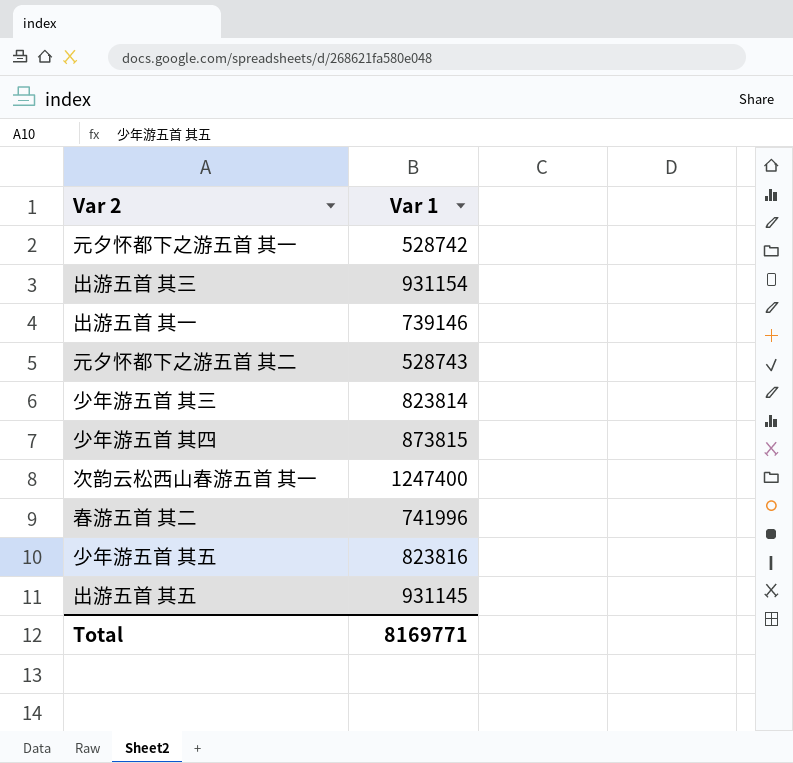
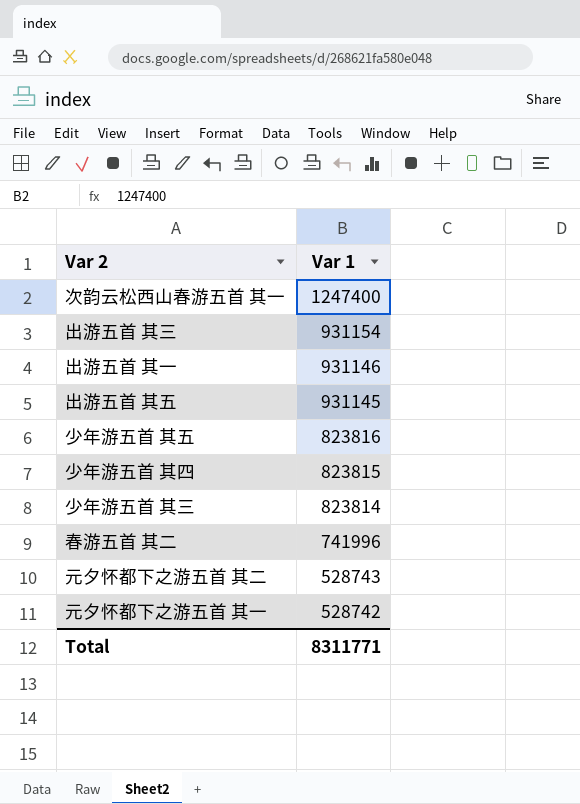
row order: none -> Var 1 descending
出游五首 其一 | Var 1: 739146 -> 931146
少年游五首 其四 | Var 1: 873815 -> 823815
Total | Var 1: 8169771 -> 8311771

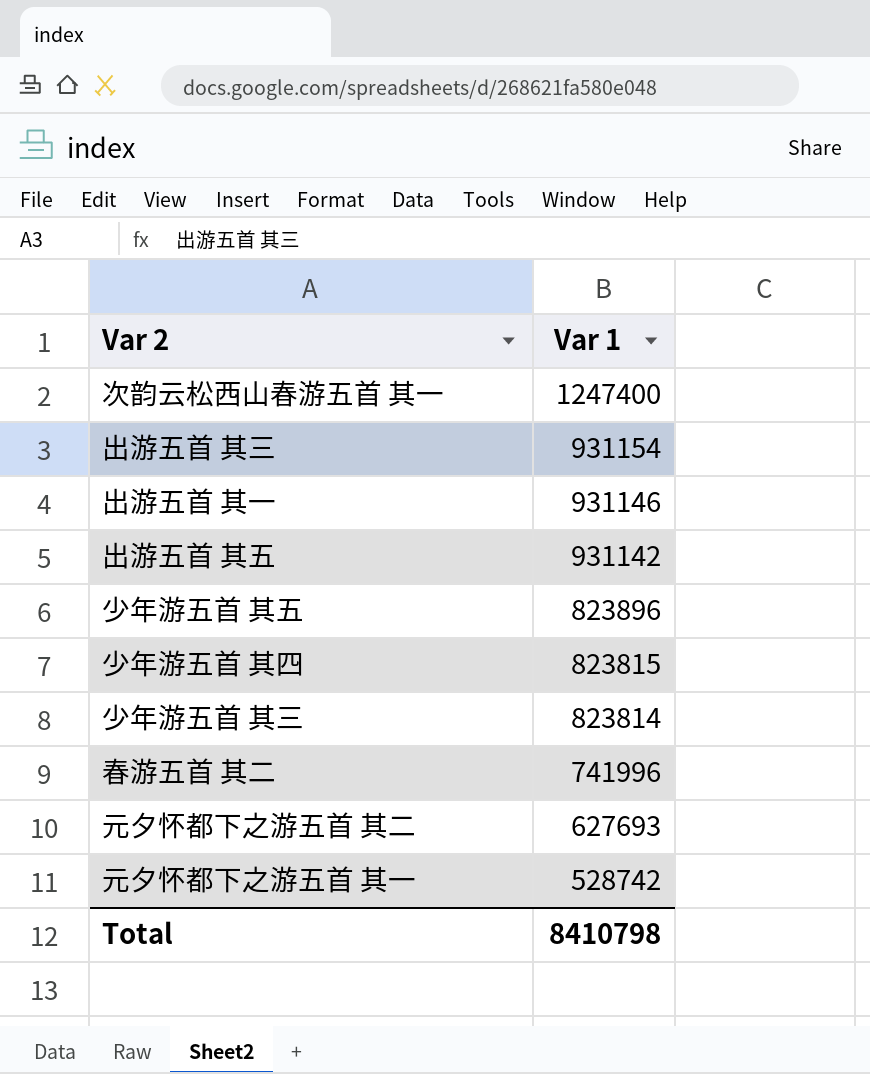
出游五首 其五 | Var 1: 931145 -> 931142
少年游五首 其五 | Var 1: 823816 -> 823896
元夕怀都下之游五首 其二 | Var 1: 528743 -> 627693
Total | Var 1: 8311771 -> 8410798

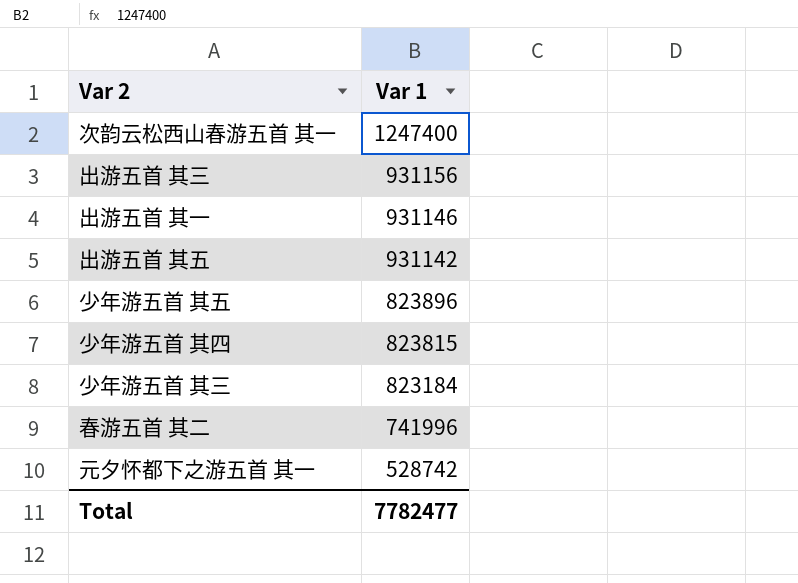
row 元夕怀都下之游五首 其二: 627693 -> none
出游五首 其三 | Var 1: 931154 -> 931156
少年游五首 其三 | Var 1: 823814 -> 823184
Total | Var 1: 8410798 -> 7782477

